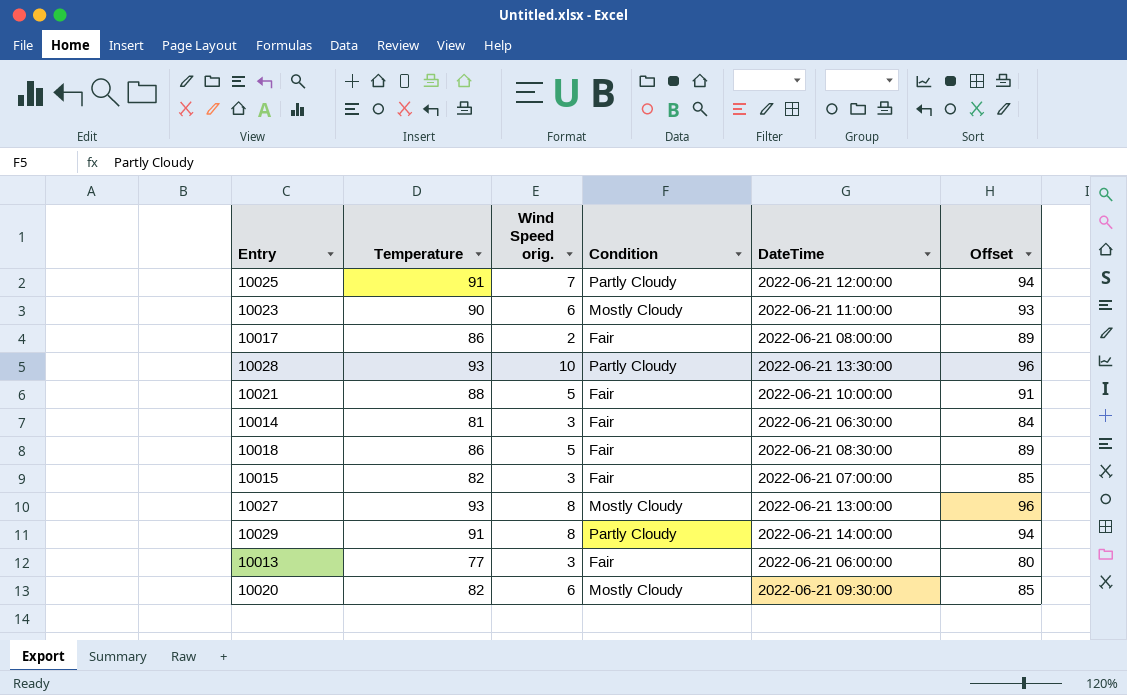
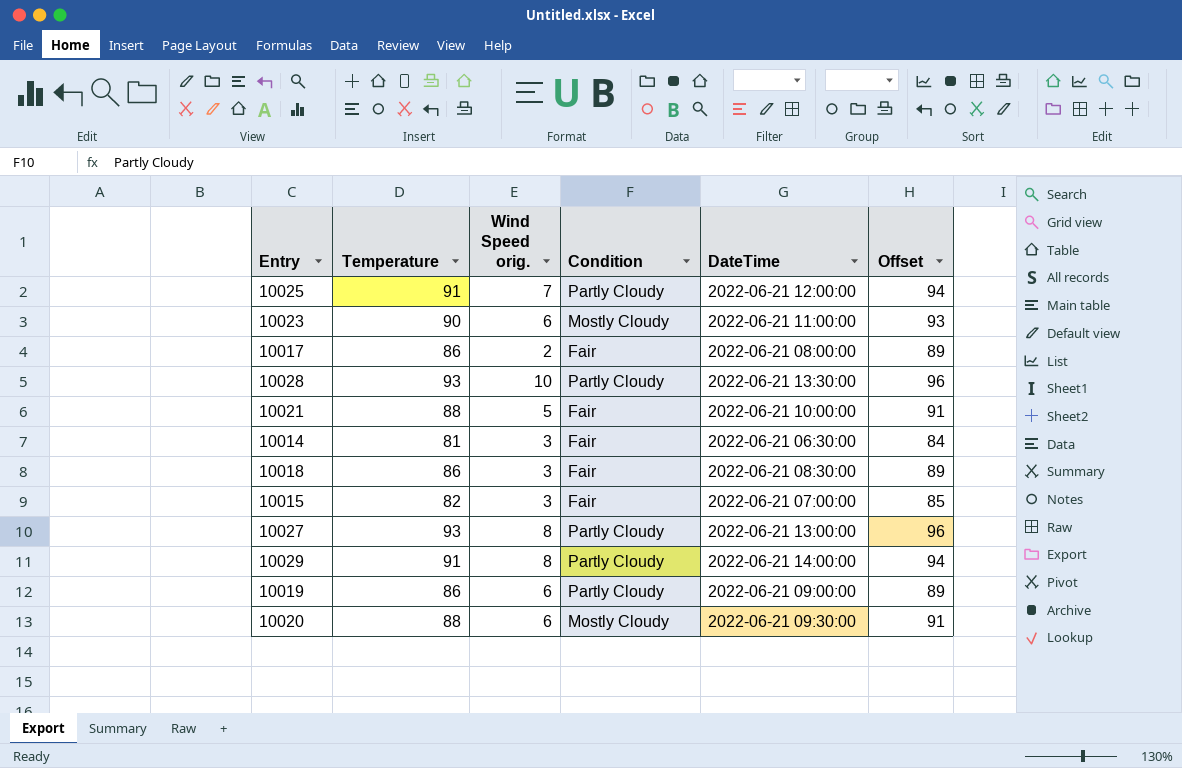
row 10013: 77 | 3 | Fair | 2022-06-21 06:00:00 | 80 -> none
10018 | Wind Speed orig.: 5 -> 3
10027 | Condition: Mostly Cloudy -> Partly Cloudy
row 10019: none -> 86 | 6 | Partly Cloudy | 2022-06-21 09:00:00 | 89
10020 | Temperature: 82 -> 88
10020 | Offset: 85 -> 91

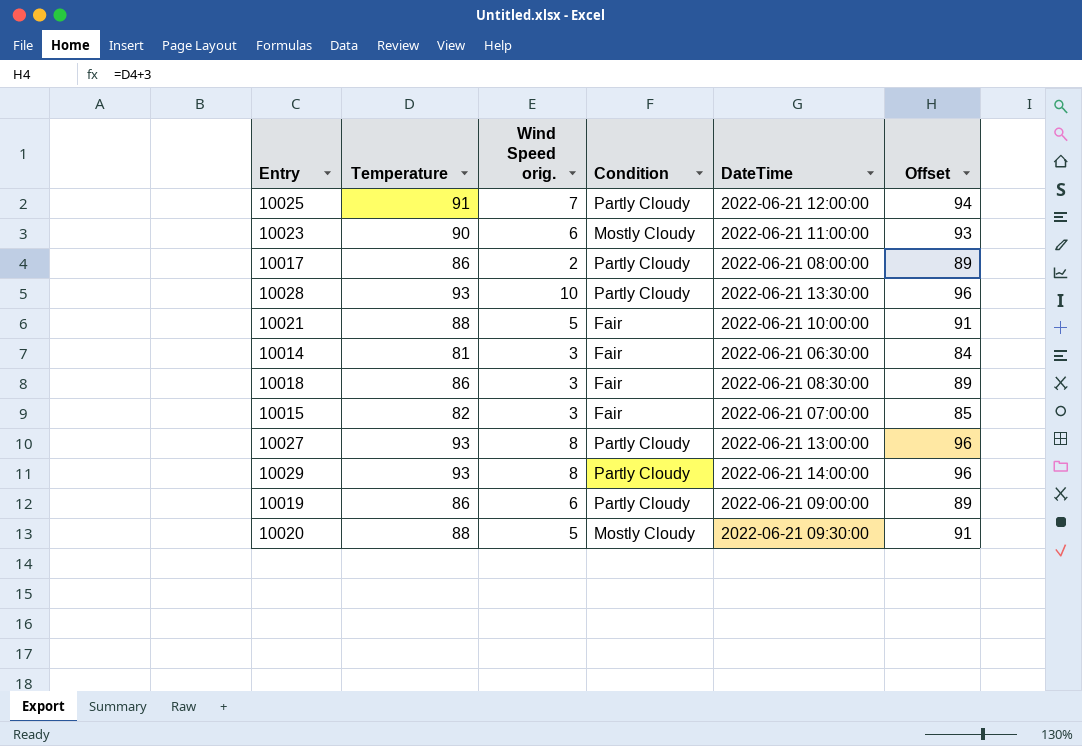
10017 | Condition: Fair -> Partly Cloudy
10029 | Temperature: 91 -> 93
10029 | Offset: 94 -> 96
10020 | Wind Speed orig.: 6 -> 5

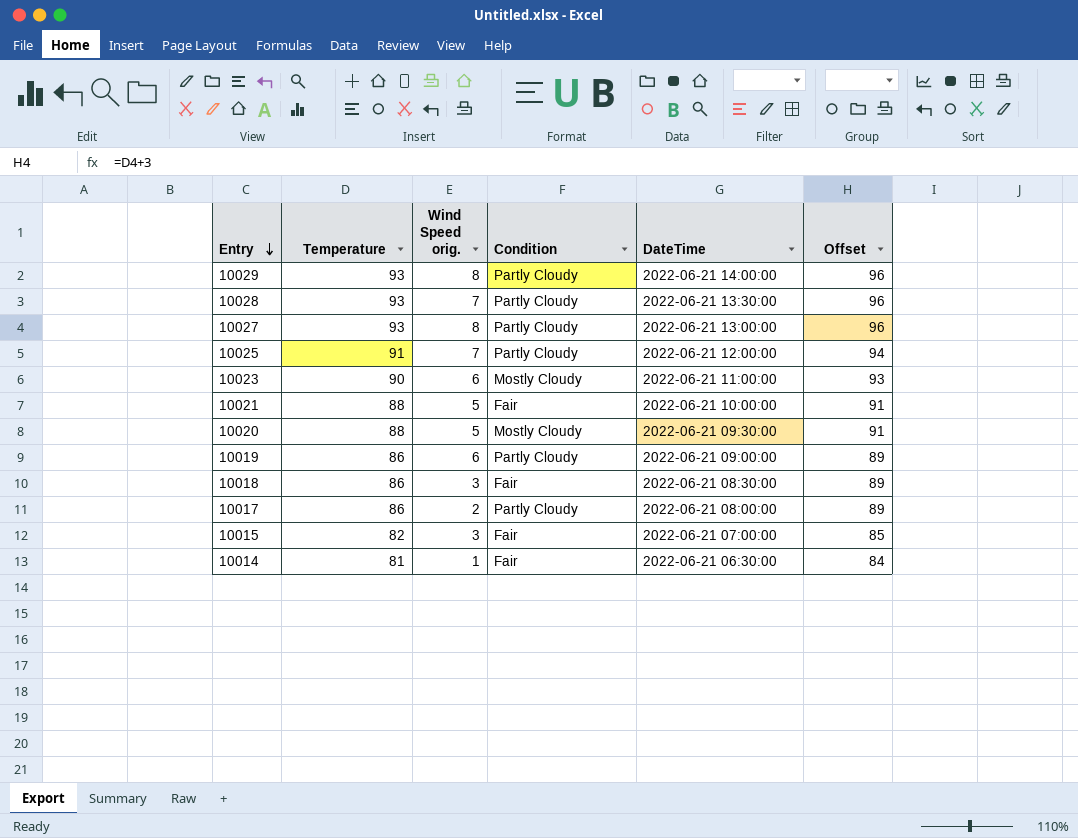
row order: none -> Entry descending
10028 | Wind Speed orig.: 10 -> 7
10014 | Wind Speed orig.: 3 -> 1

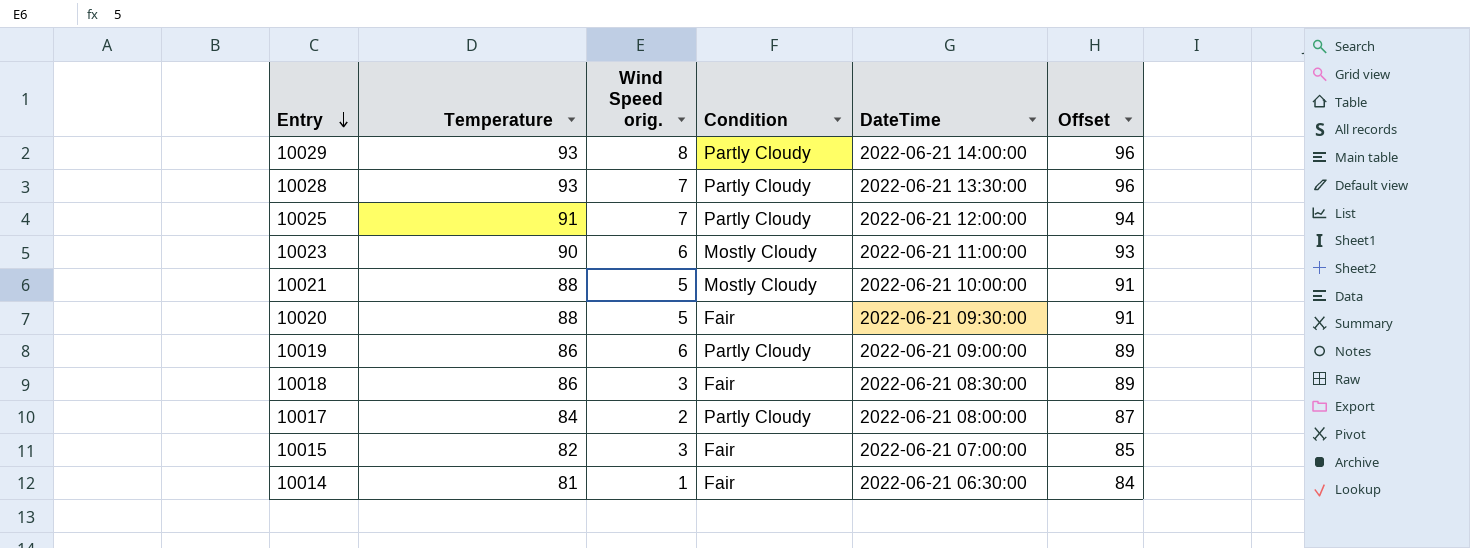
row 10027: 93 | 8 | Partly Cloudy | 2022-06-21 13:00:00 | 96 -> none
10021 | Condition: Fair -> Mostly Cloudy
10020 | Condition: Mostly Cloudy -> Fair
10017 | Temperature: 86 -> 84
10017 | Offset: 89 -> 87

